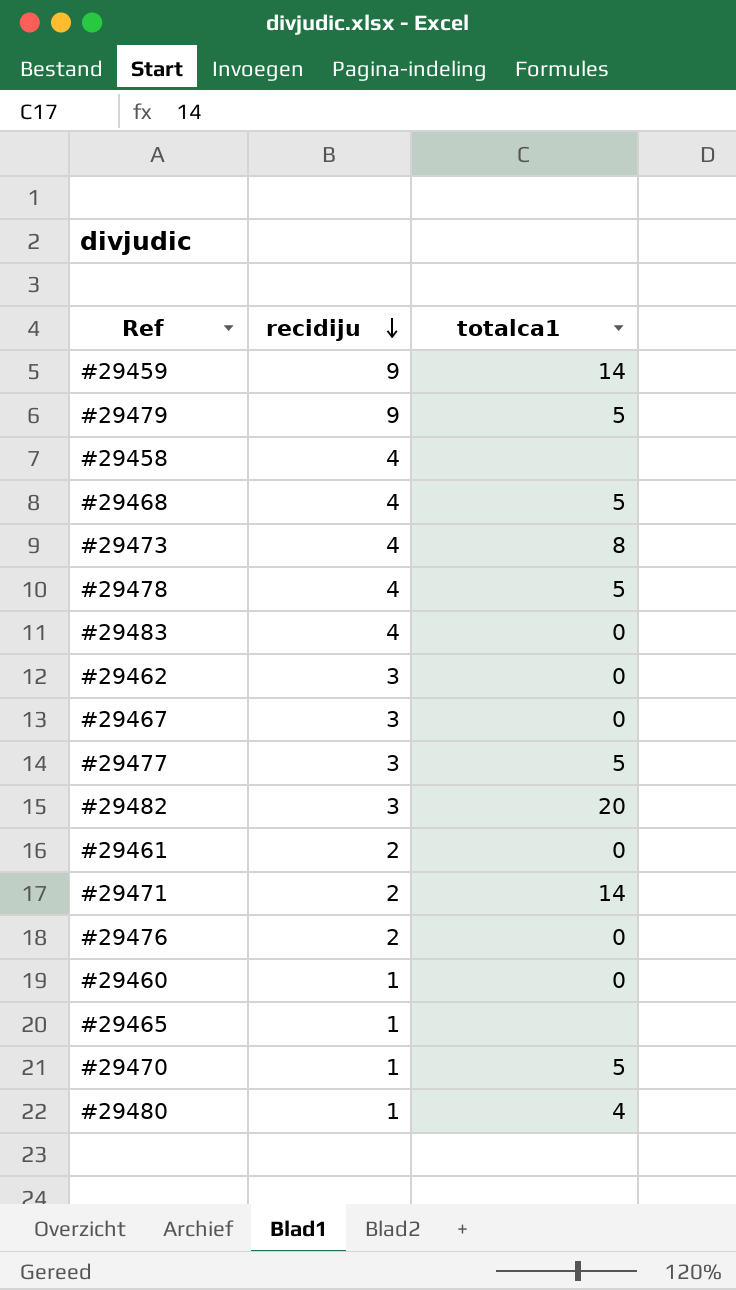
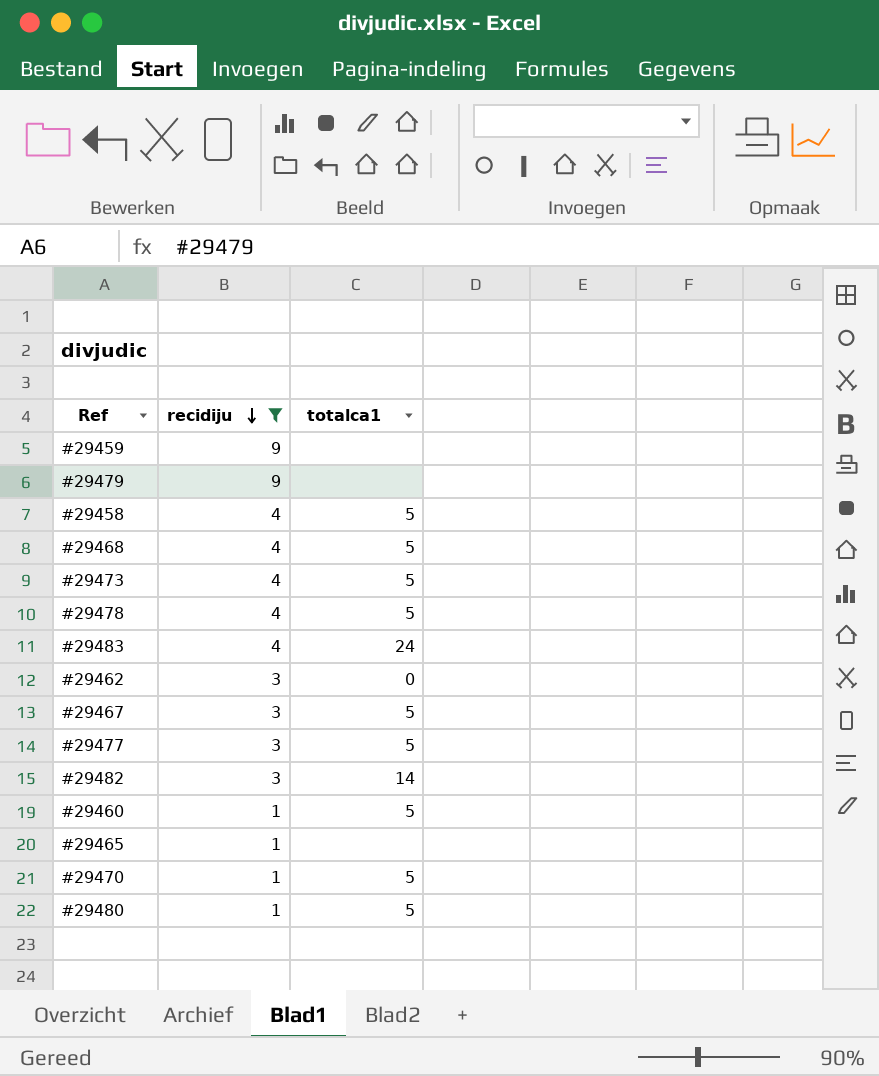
filter: none -> recidiju != 2
#29459 | totalca1: 14 -> none
#29479 | totalca1: 5 -> none
#29458 | totalca1: none -> 5
#29473 | totalca1: 8 -> 5
#29483 | totalca1: 0 -> 24
#29467 | totalca1: 0 -> 5
#29482 | totalca1: 20 -> 14
#29460 | totalca1: 0 -> 5
#29480 | totalca1: 4 -> 5

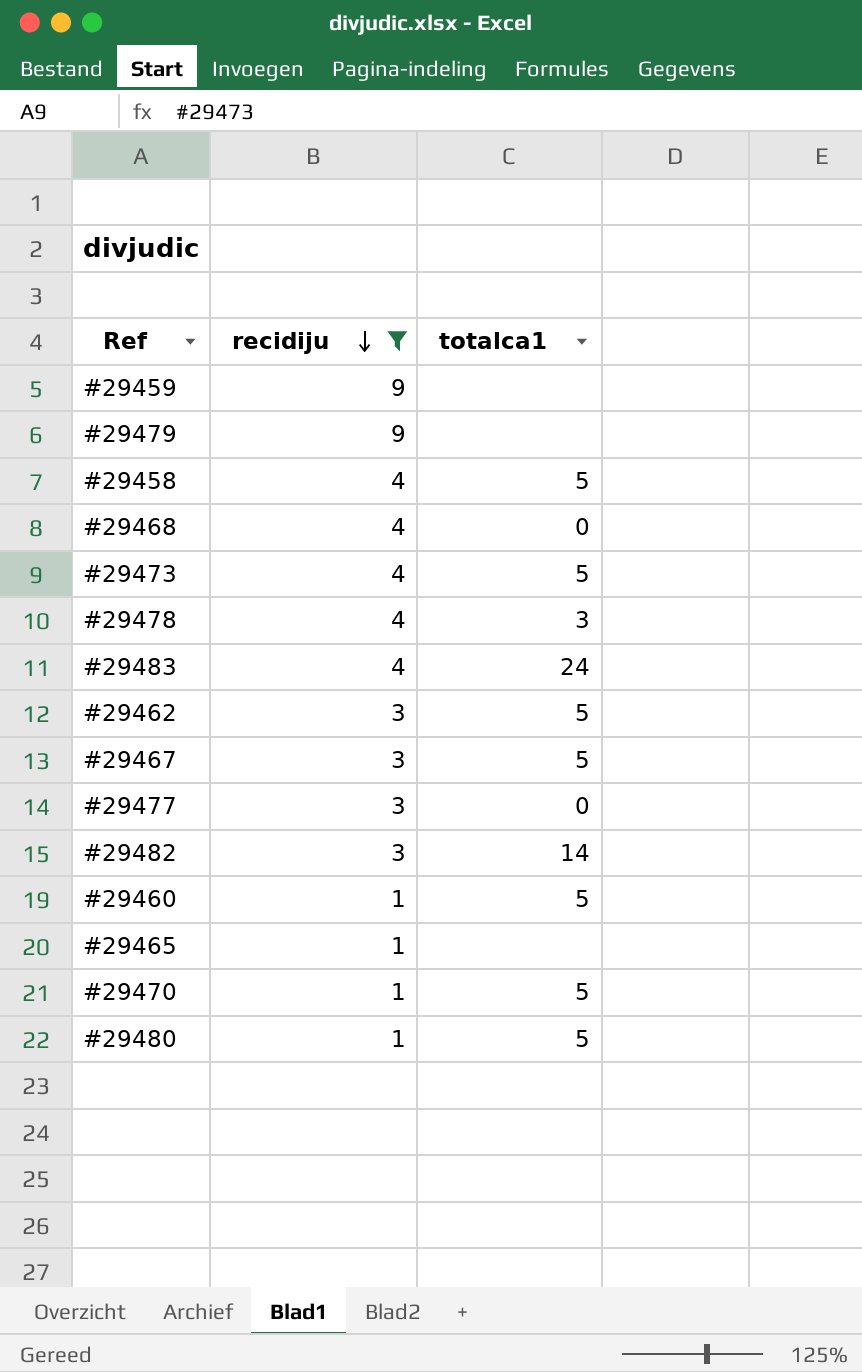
#29468 | totalca1: 5 -> 0
#29478 | totalca1: 5 -> 3
#29462 | totalca1: 0 -> 5
#29477 | totalca1: 5 -> 0

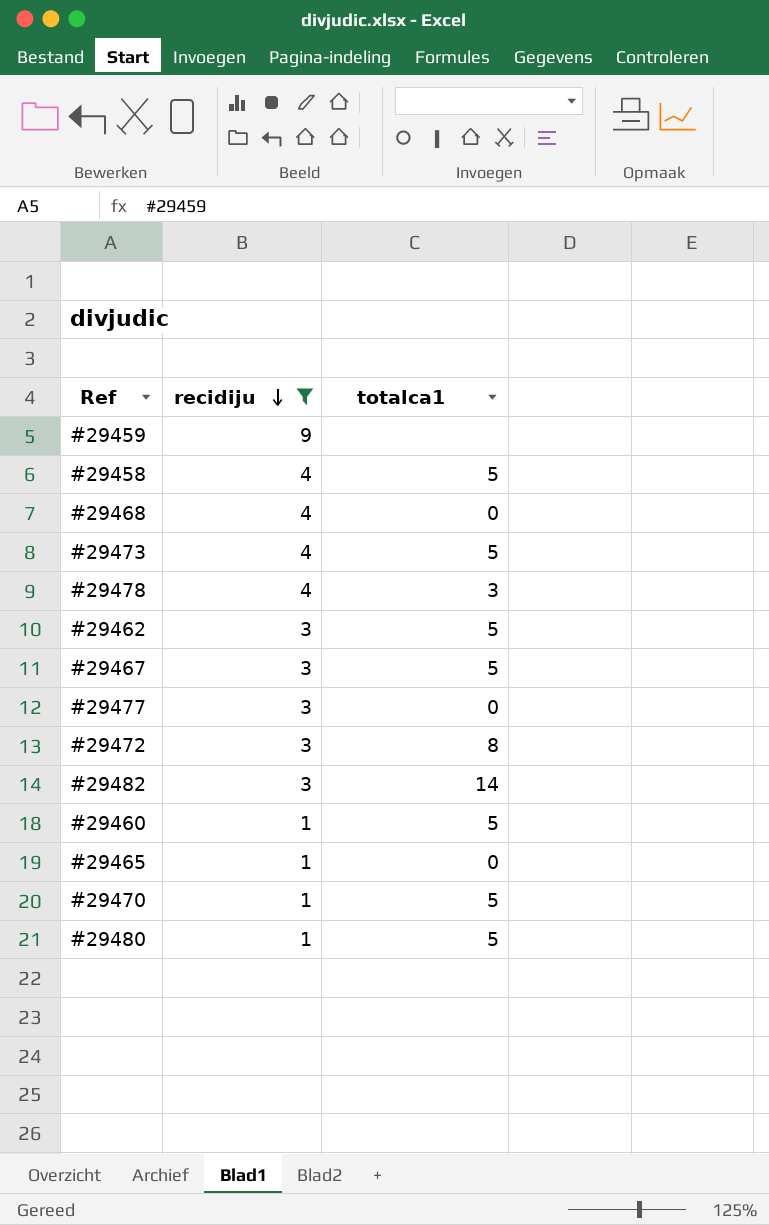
row #29479: 9 | none -> none
row #29483: 4 | 24 -> none
row #29472: none -> 3 | 8
#29465 | totalca1: none -> 0

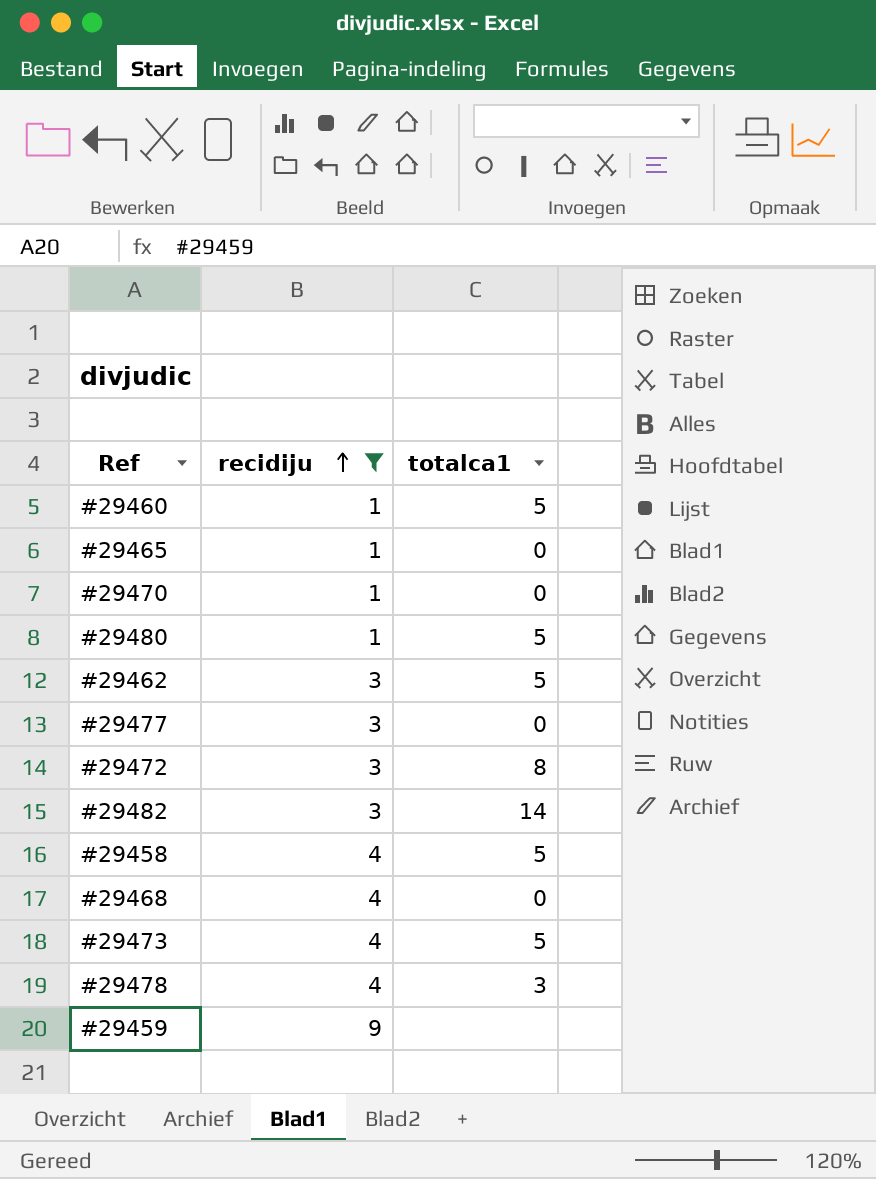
row order: recidiju descending -> recidiju ascending
row #29467: 3 | 5 -> none
#29470 | totalca1: 5 -> 0

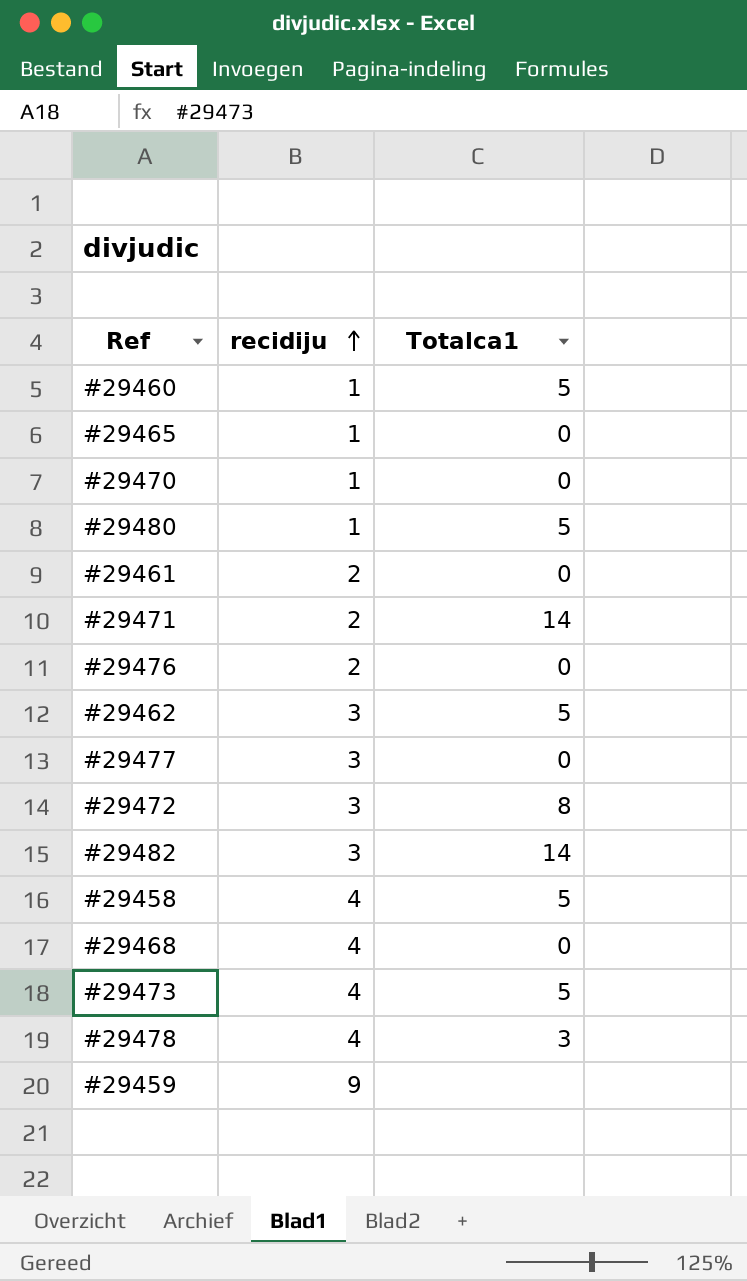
filter: recidiju != 2 -> none
column name: totalca1 -> Totalca1

